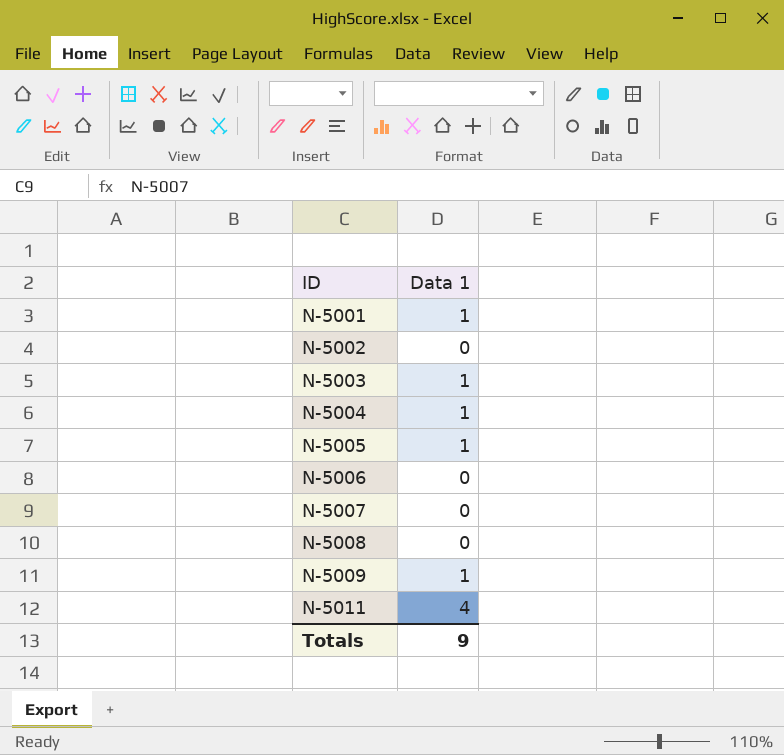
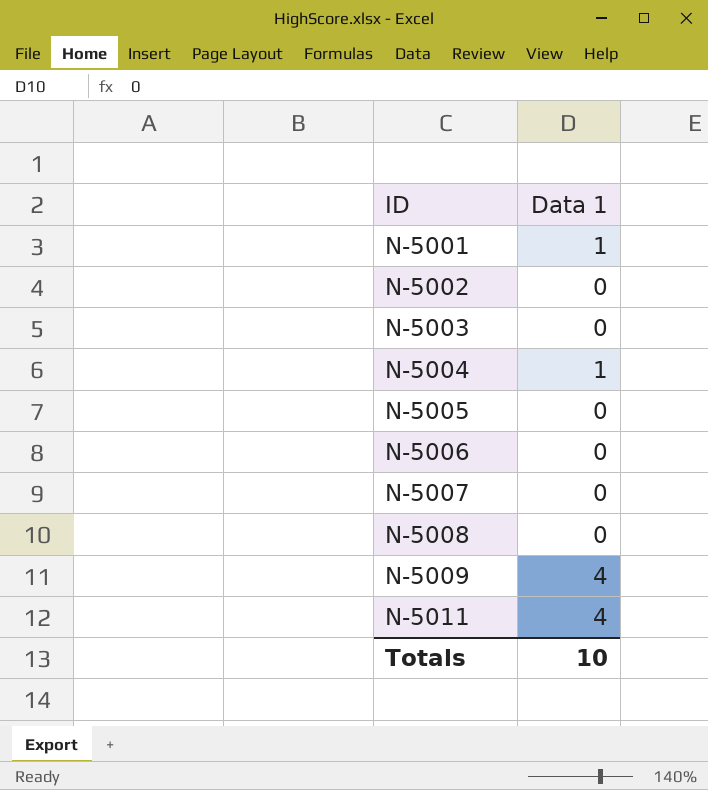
N-5003 | Data 1: 1 -> 0
N-5005 | Data 1: 1 -> 0
N-5009 | Data 1: 1 -> 4
Totals | Data 1: 9 -> 10

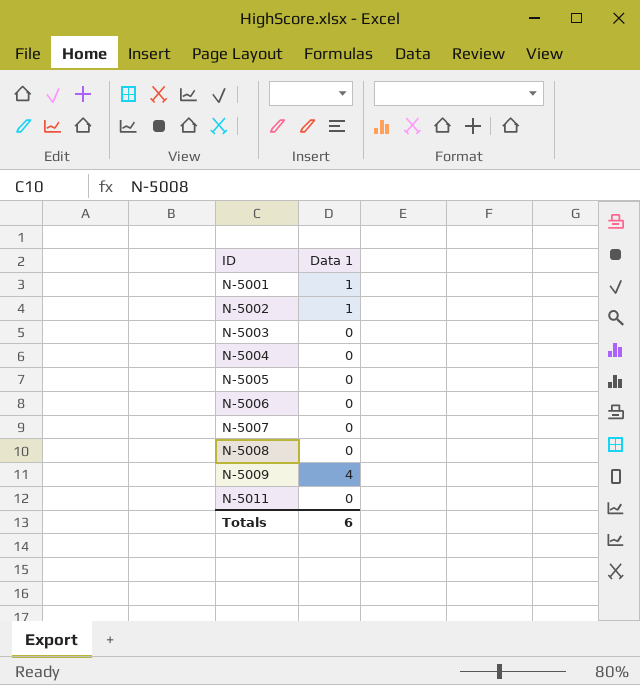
N-5002 | Data 1: 0 -> 1
N-5004 | Data 1: 1 -> 0
N-5011 | Data 1: 4 -> 0
Totals | Data 1: 10 -> 6

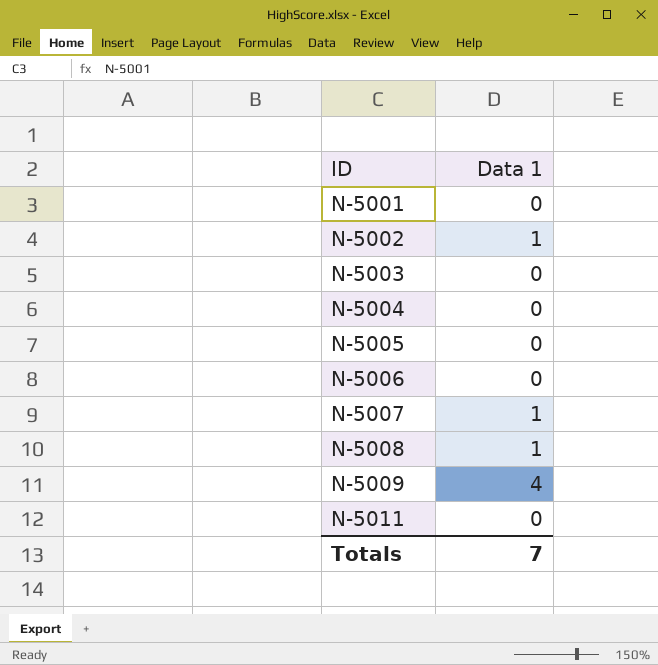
N-5001 | Data 1: 1 -> 0
N-5007 | Data 1: 0 -> 1
N-5008 | Data 1: 0 -> 1
Totals | Data 1: 6 -> 7

